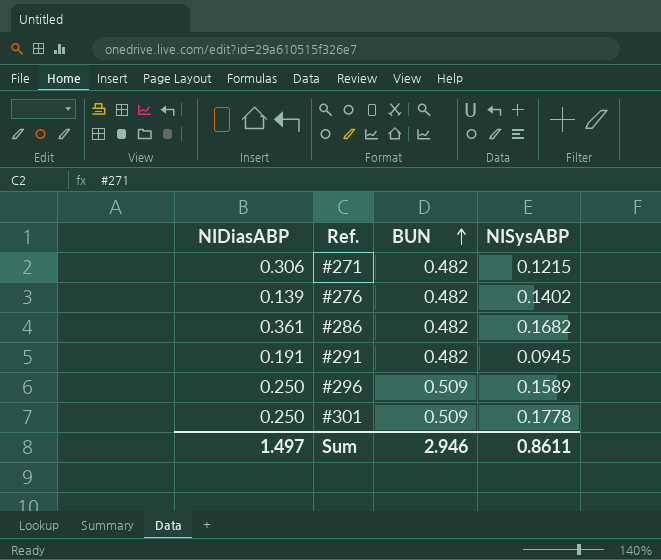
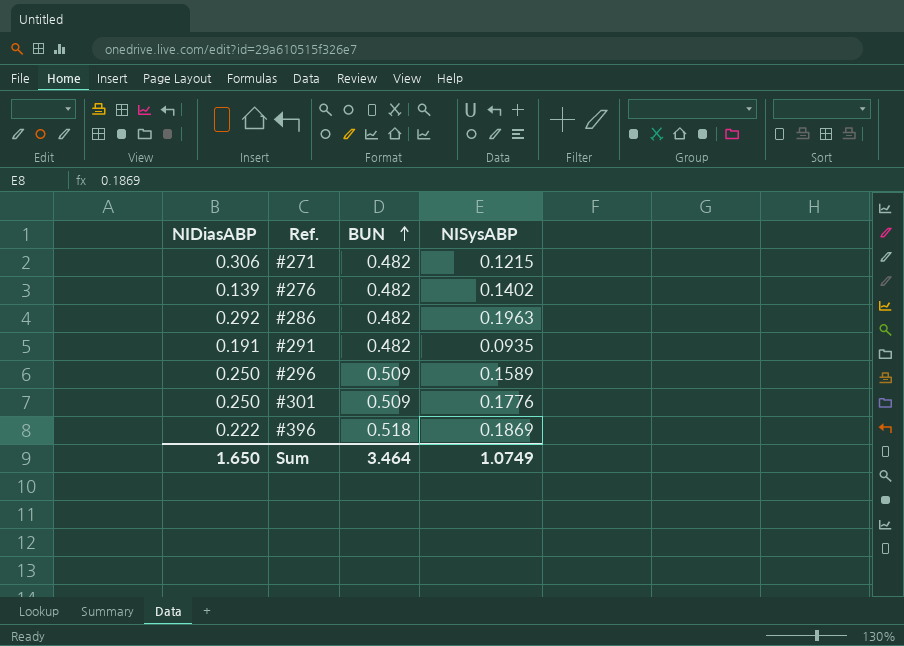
#286 | NIDiasABP: 0.361 -> 0.292
#286 | NISysABP: 0.1682 -> 0.1963
#291 | NISysABP: 0.0945 -> 0.0935
#301 | NISysABP: 0.1778 -> 0.1776
row #396: none -> 0.222 | 0.518 | 0.1869
Sum | NIDiasABP: 1.497 -> 1.650
Sum | BUN: 2.946 -> 3.464
Sum | NISysABP: 0.8611 -> 1.0749

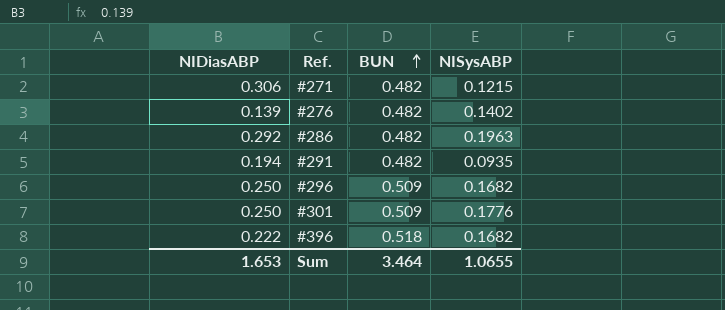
#291 | NIDiasABP: 0.191 -> 0.194
#296 | NISysABP: 0.1589 -> 0.1682
#396 | NISysABP: 0.1869 -> 0.1682
Sum | NIDiasABP: 1.650 -> 1.653
Sum | NISysABP: 1.0749 -> 1.0655

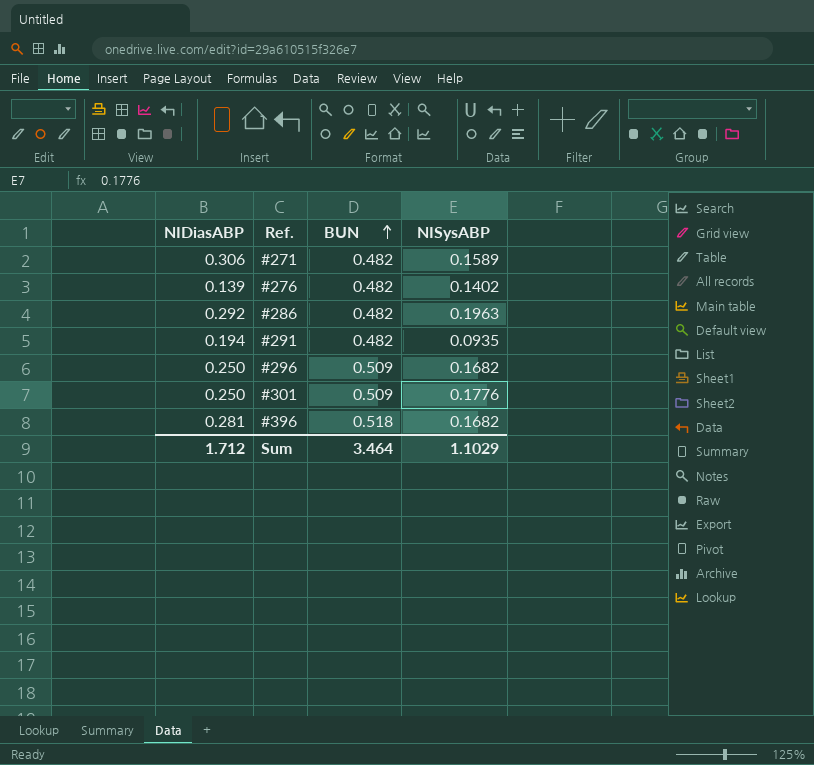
#271 | NISysABP: 0.1215 -> 0.1589
#396 | NIDiasABP: 0.222 -> 0.281
Sum | NIDiasABP: 1.653 -> 1.712
Sum | NISysABP: 1.0655 -> 1.1029

